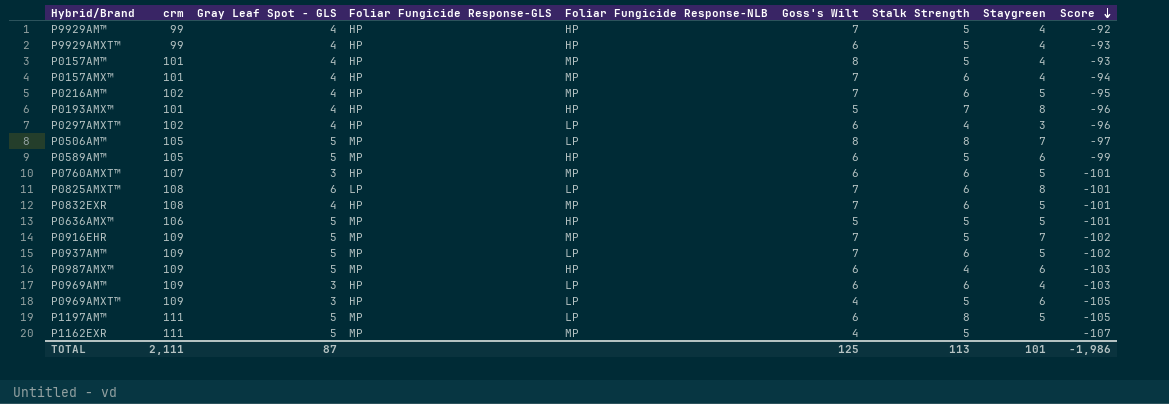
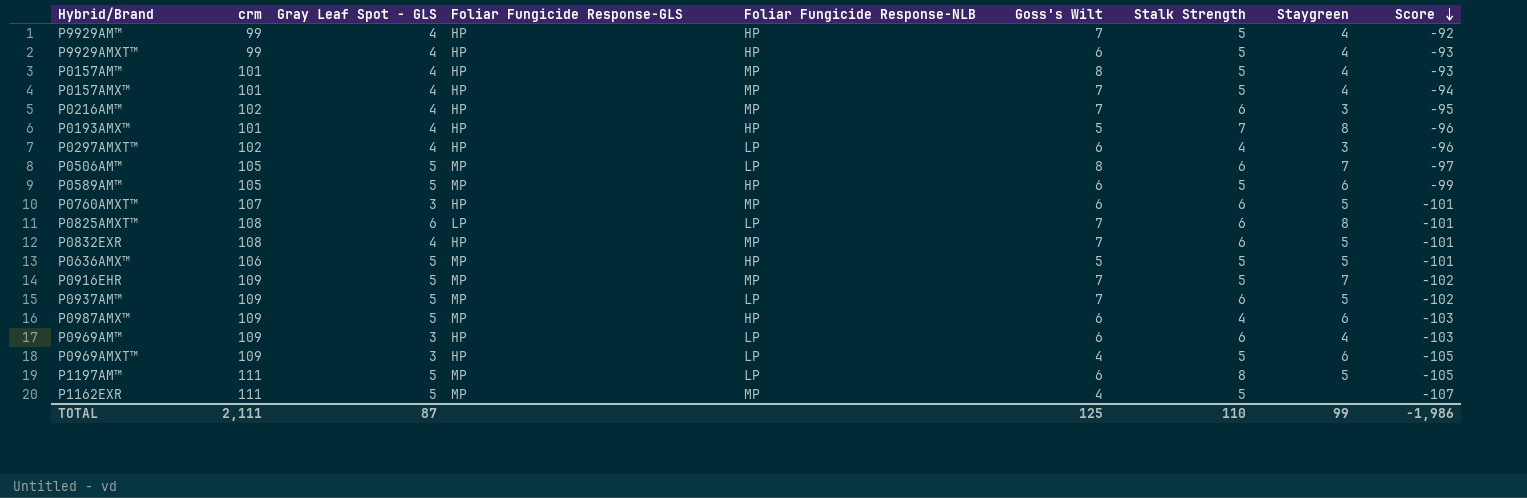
P0157AMX™ | Stalk Strength: 6 -> 5
P0216AM™ | Staygreen: 5 -> 3
P0506AM™ | Stalk Strength: 8 -> 6
TOTAL | Stalk Strength: 113 -> 110
TOTAL | Staygreen: 101 -> 99

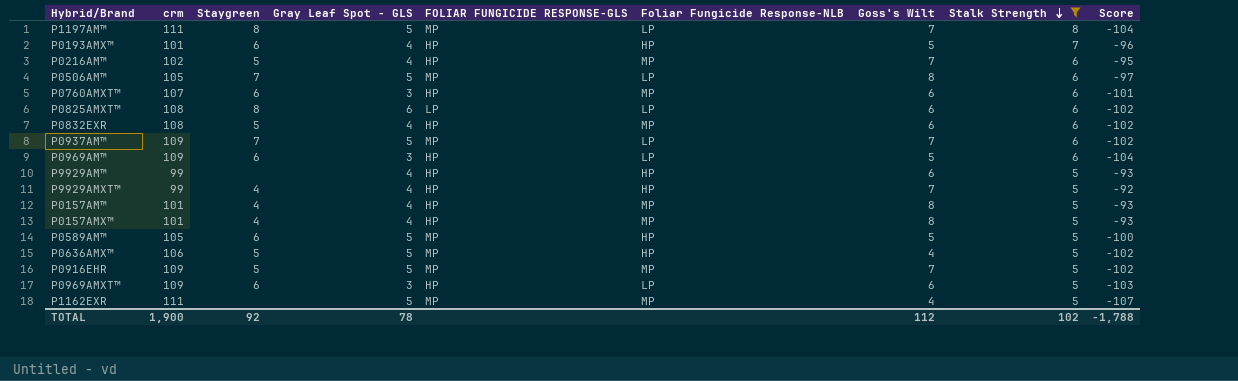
filter: none -> Stalk Strength != 4
row order: Score descending -> Stalk Strength descending
column Staygreen | position: 8 -> 3
column name: Foliar Fungicide Response-GLS -> FOLIAR FUNGICIDE RESPONSE-GLS
P1197AM™ | Staygreen: 5 -> 8
P1197AM™ | Goss's Wilt: 6 -> 7
P1197AM™ | Score: -105 -> -104
P0193AMX™ | Staygreen: 8 -> 6
P0216AM™ | Staygreen: 3 -> 5
P0760AMXT™ | Staygreen: 5 -> 6
P0825AMXT™ | Goss's Wilt: 7 -> 6
P0825AMXT™ | Score: -101 -> -102
P0832EXR | Goss's Wilt: 7 -> 6
P0832EXR | Score: -101 -> -102
P0937AM™ | Staygreen: 5 -> 7
P0969AM™ | Staygreen: 4 -> 6
P0969AM™ | Goss's Wilt: 6 -> 5
P0969AM™ | Score: -103 -> -104
P9929AM™ | Staygreen: 4 -> none
P9929AM™ | Goss's Wilt: 7 -> 6
P9929AM™ | Score: -92 -> -93
P9929AMXT™ | Goss's Wilt: 6 -> 7
P9929AMXT™ | Score: -93 -> -92
P0157AMX™ | Goss's Wilt: 7 -> 8
P0157AMX™ | Score: -94 -> -93
P0589AM™ | Goss's Wilt: 6 -> 5
P0589AM™ | Score: -99 -> -100
P0636AMX™ | Goss's Wilt: 5 -> 4
P0636AMX™ | Score: -101 -> -102
P0916EHR | Staygreen: 7 -> 5
P0969AMXT™ | Goss's Wilt: 4 -> 6
P0969AMXT™ | Score: -105 -> -103
TOTAL | crm: 2,111 -> 1,900
TOTAL | Staygreen: 99 -> 92
TOTAL | Gray Leaf Spot - GLS: 87 -> 78
TOTAL | Goss's Wilt: 125 -> 112
TOTAL | Stalk Strength: 110 -> 102
TOTAL | Score: -1,986 -> -1,788

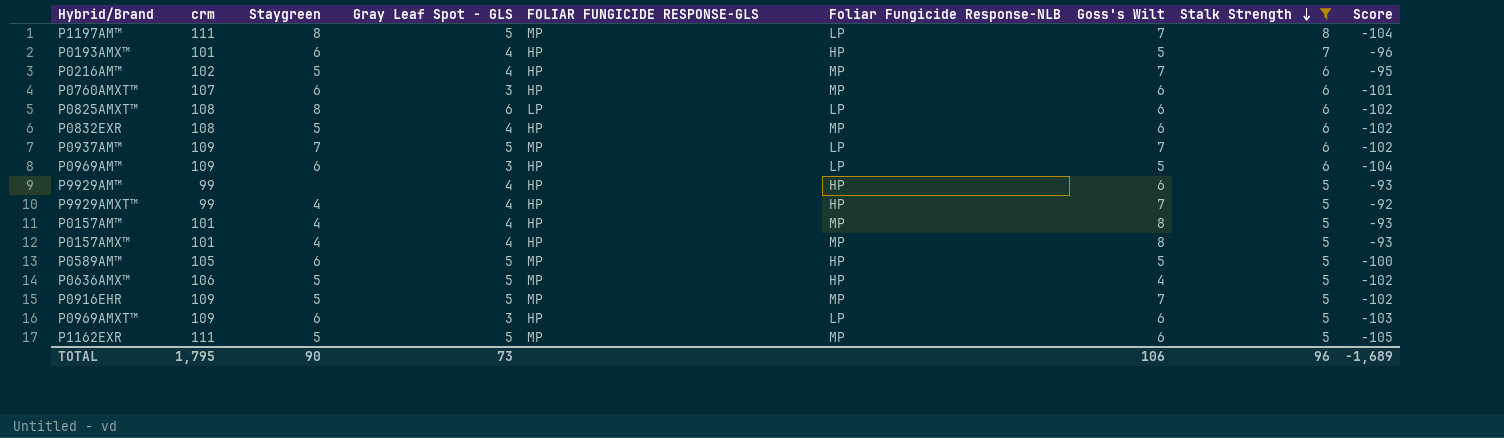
row P0506AM™: 105 | 7 | 5 | MP | LP | 8 | 6 | -97 -> none
P1162EXR | Staygreen: none -> 5
P1162EXR | Goss's Wilt: 4 -> 6
P1162EXR | Score: -107 -> -105
TOTAL | crm: 1,900 -> 1,795
TOTAL | Staygreen: 92 -> 90
TOTAL | Gray Leaf Spot - GLS: 78 -> 73
TOTAL | Goss's Wilt: 112 -> 106
TOTAL | Stalk Strength: 102 -> 96
TOTAL | Score: -1,788 -> -1,689

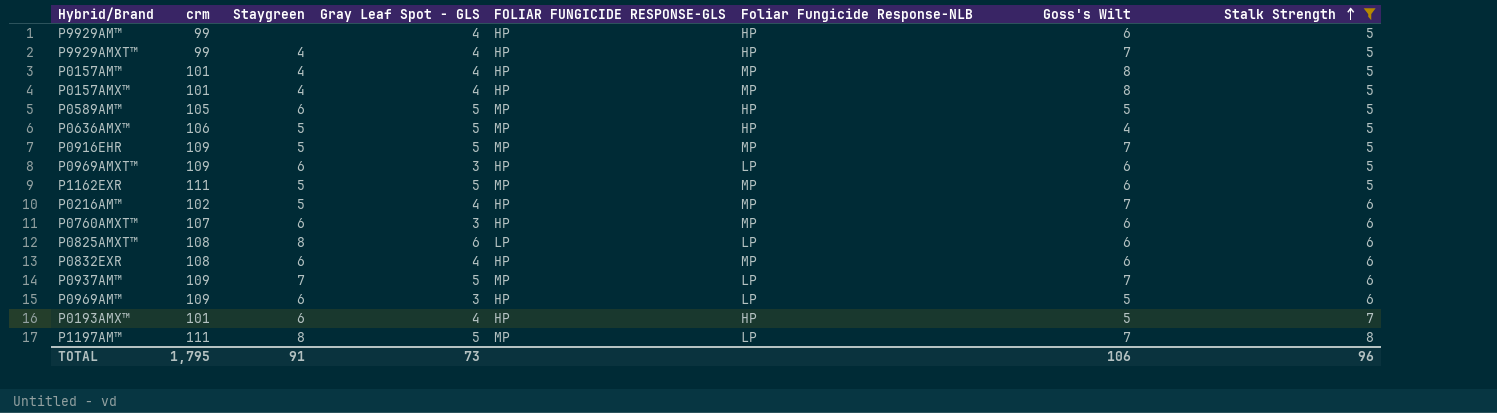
row order: Stalk Strength descending -> Stalk Strength ascending
column Score | formula: [Goss's Wilt] - [crm] -> none
P0832EXR | Staygreen: 5 -> 6
TOTAL | Staygreen: 90 -> 91

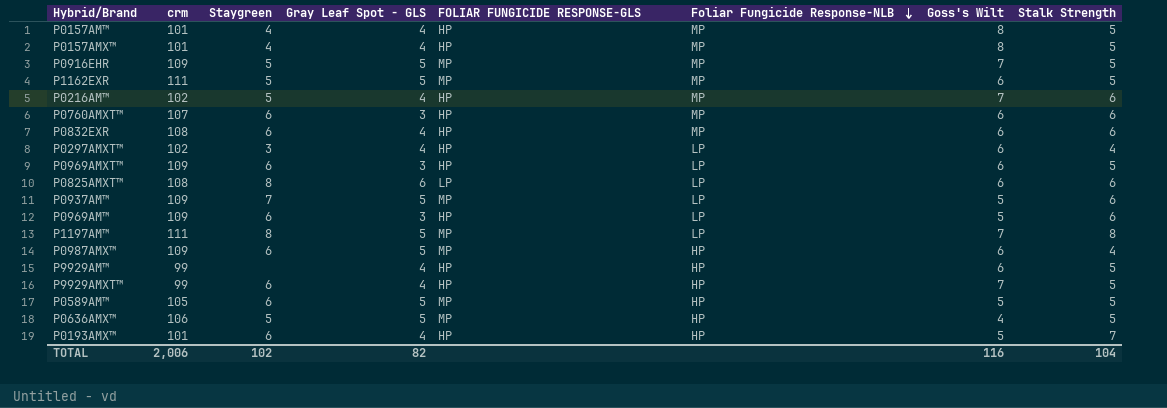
filter: Stalk Strength != 4 -> none
row order: Stalk Strength ascending -> Foliar Fungicide Response-NLB descending
P0937AM™ | Goss's Wilt: 7 -> 5
P9929AMXT™ | Staygreen: 4 -> 6
TOTAL | crm: 1,795 -> 2,006
TOTAL | Staygreen: 91 -> 102
TOTAL | Gray Leaf Spot - GLS: 73 -> 82
TOTAL | Goss's Wilt: 106 -> 116
TOTAL | Stalk Strength: 96 -> 104

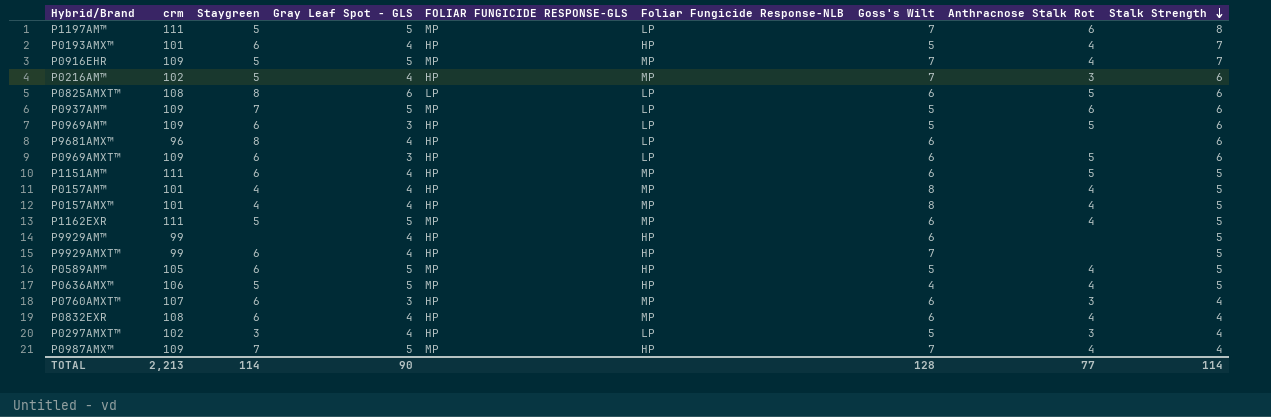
row order: Foliar Fungicide Response-NLB descending -> Stalk Strength descending
column Anthracnose Stalk Rot | position: none -> 8
P1197AM™ | Staygreen: 8 -> 5
P0916EHR | Stalk Strength: 5 -> 7
row P9681AMX™: none -> 96 | 8 | 4 | HP | LP | 6 | none | 6
P0969AMXT™ | Stalk Strength: 5 -> 6
row P1151AM™: none -> 111 | 6 | 4 | HP | MP | 6 | 5 | 5
P0760AMXT™ | Stalk Strength: 6 -> 4
P0832EXR | Stalk Strength: 6 -> 4
P0297AMXT™ | Goss's Wilt: 6 -> 5
P0987AMX™ | Staygreen: 6 -> 7
P0987AMX™ | Goss's Wilt: 6 -> 7
TOTAL | crm: 2,006 -> 2,213
TOTAL | Staygreen: 102 -> 114
TOTAL | Gray Leaf Spot - GLS: 82 -> 90
TOTAL | Goss's Wilt: 116 -> 128
TOTAL | Stalk Strength: 104 -> 114

